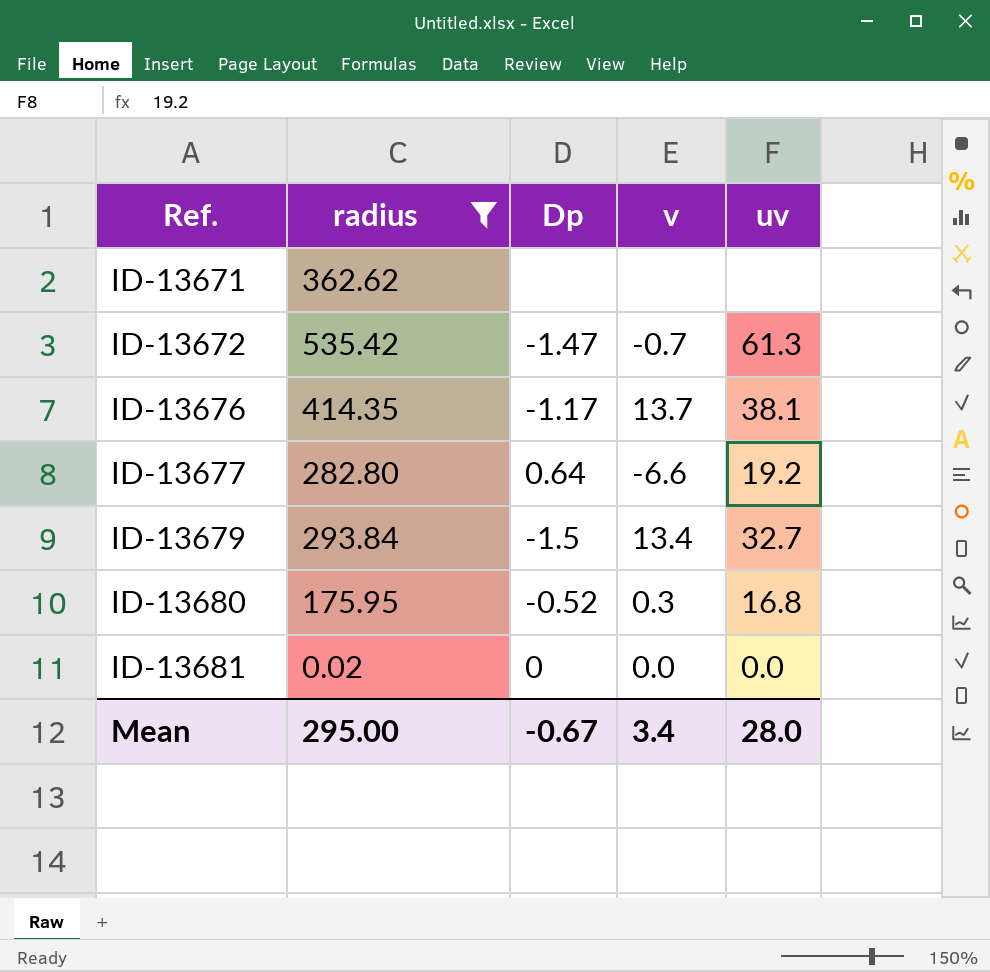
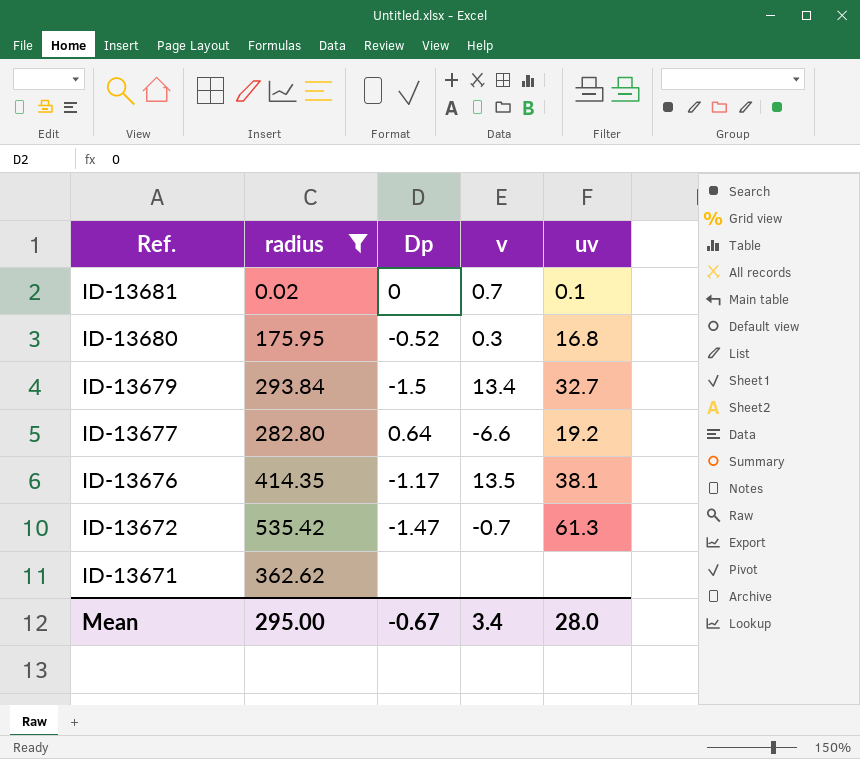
row order: Ref. ascending -> Ref. descending
ID-13681 | v: 0.0 -> 0.7
ID-13681 | uv: 0.0 -> 0.1
ID-13676 | v: 13.7 -> 13.5

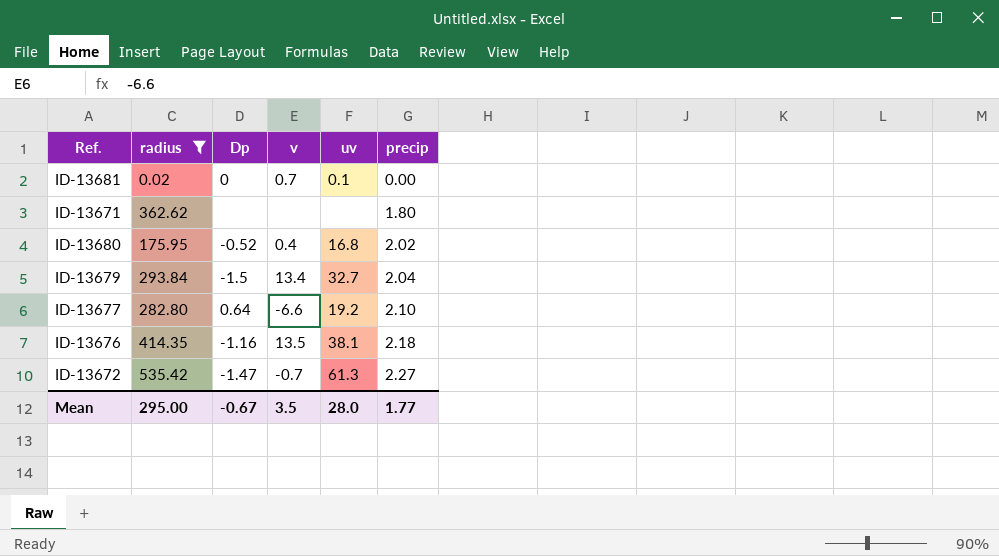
row order: Ref. descending -> precip ascending
column precip | position: none -> 6
ID-13680 | v: 0.3 -> 0.4
ID-13676 | Dp: -1.17 -> -1.16
Mean | v: 3.4 -> 3.5

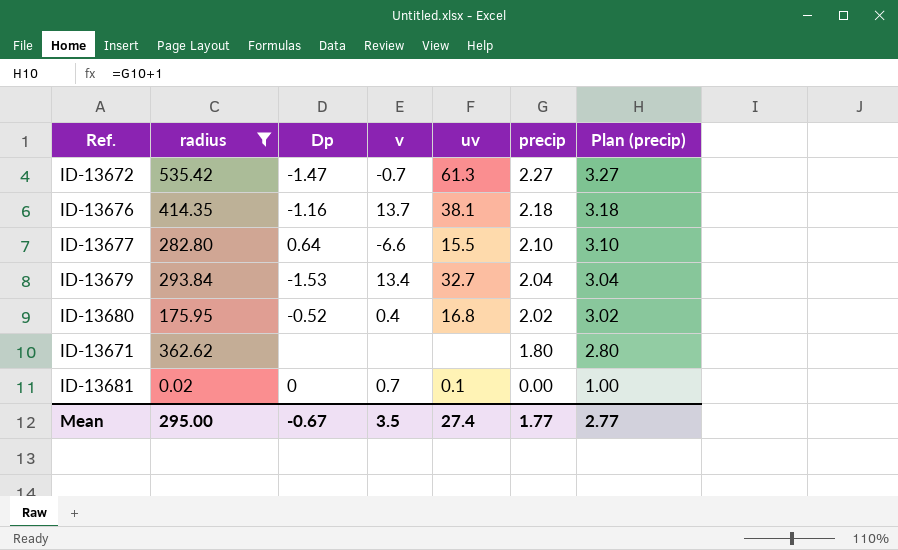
row order: precip ascending -> precip descending
column Plan (precip) | formula: none -> [precip] + 1
ID-13676 | v: 13.5 -> 13.7
ID-13677 | uv: 19.2 -> 15.5
ID-13679 | Dp: -1.5 -> -1.53
Mean | uv: 28.0 -> 27.4

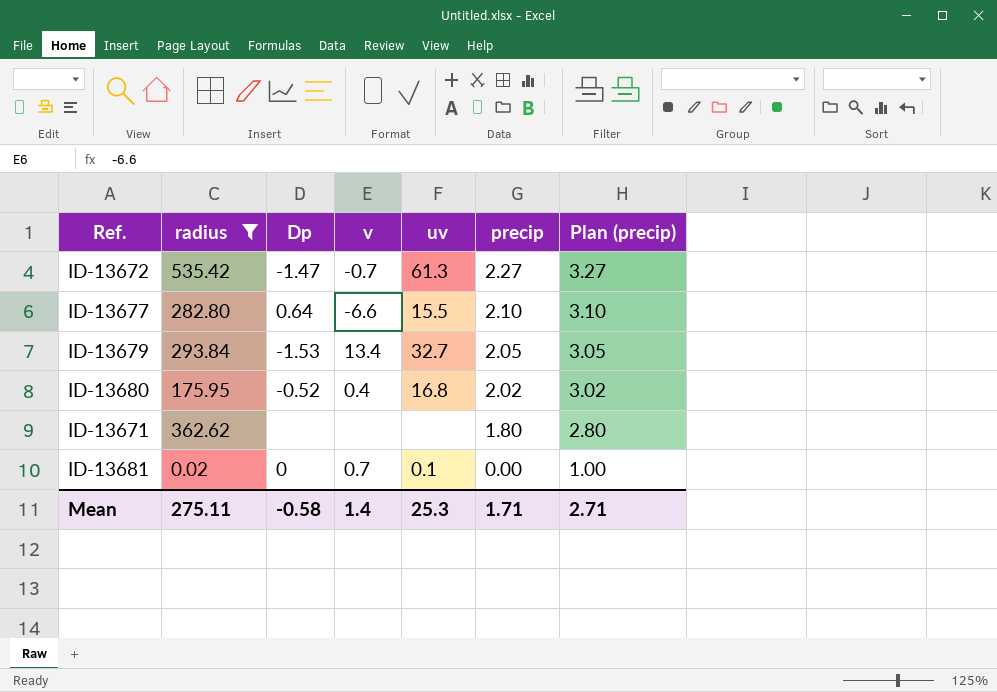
row ID-13676: 414.35 | -1.16 | 13.7 | 38.1 | 2.18 | 3.18 -> none
ID-13679 | precip: 2.04 -> 2.05
ID-13679 | Plan (precip): 3.04 -> 3.05
Mean | radius: 295.00 -> 275.11
Mean | Dp: -0.67 -> -0.58
Mean | v: 3.5 -> 1.4
Mean | uv: 27.4 -> 25.3
Mean | precip: 1.77 -> 1.71
Mean | Plan (precip): 2.77 -> 2.71

